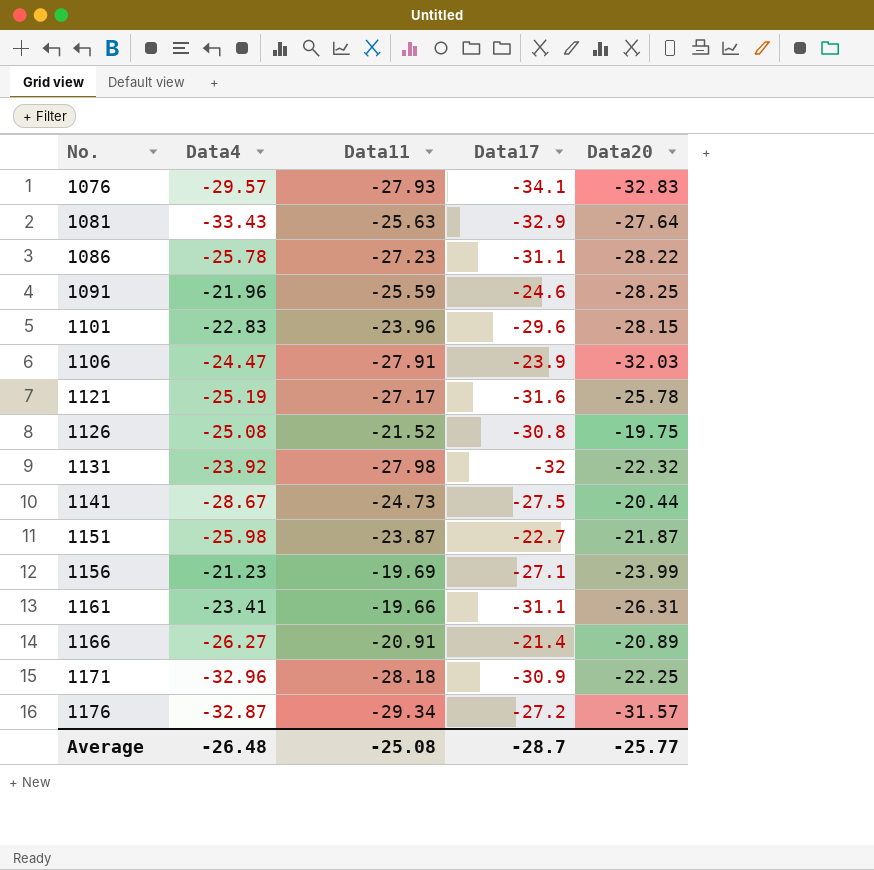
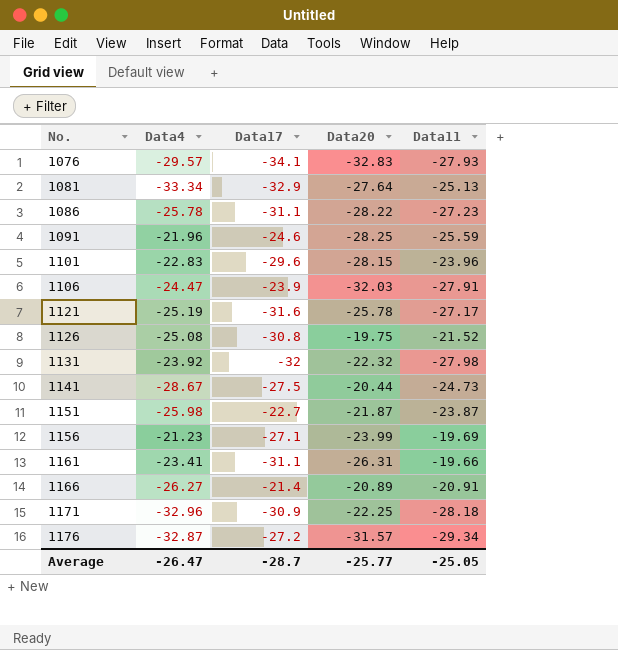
column Data11 | position: 3 -> 5
1081 | Data4: -33.43 -> -33.34
1081 | Data11: -25.63 -> -25.13
Average | Data4: -26.48 -> -26.47
Average | Data11: -25.08 -> -25.05

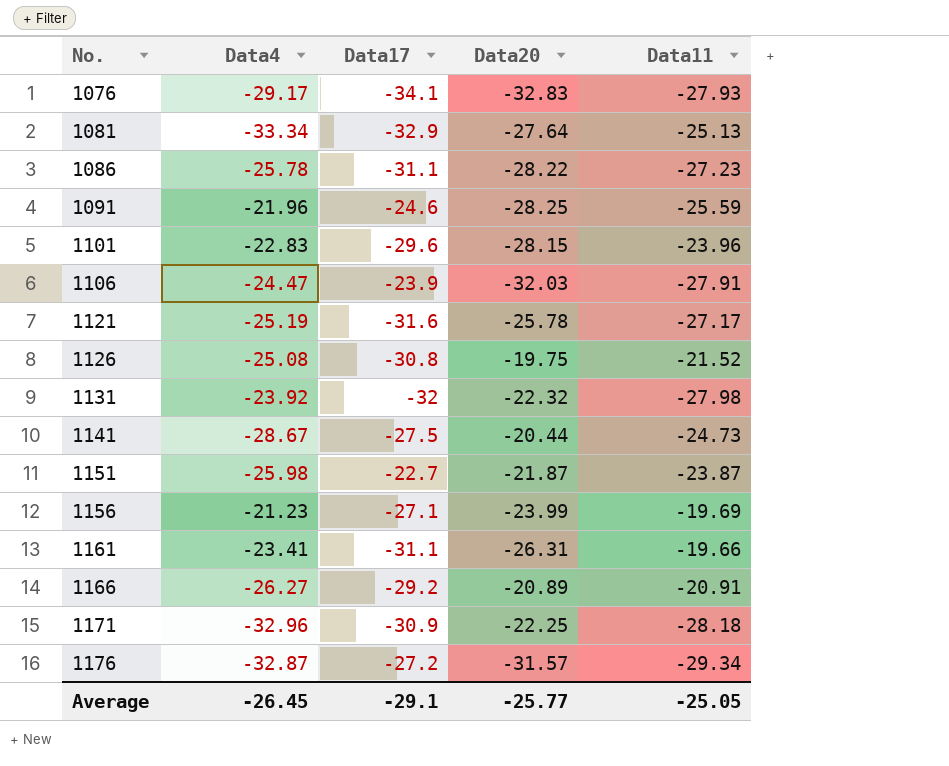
1076 | Data4: -29.57 -> -29.17
1166 | Data17: -21.4 -> -29.2
Average | Data4: -26.47 -> -26.45
Average | Data17: -28.7 -> -29.1

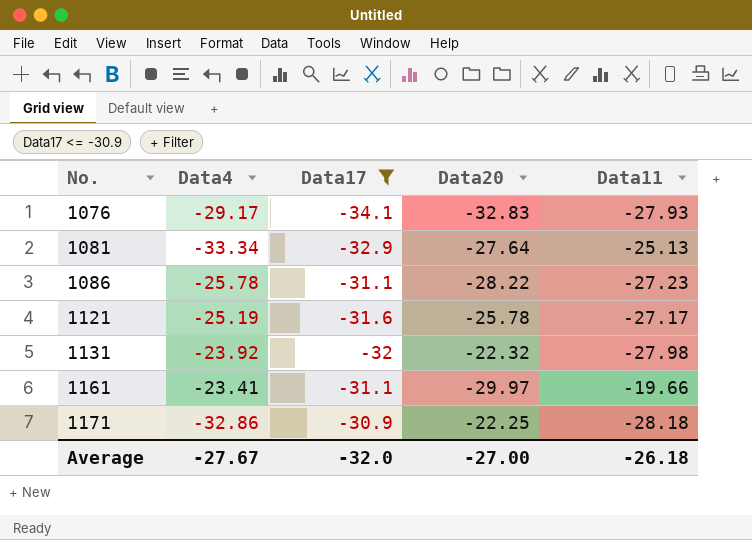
filter: none -> Data17 <= -30.9
1161 | Data20: -26.31 -> -29.97
1171 | Data4: -32.96 -> -32.86
Average | Data4: -26.45 -> -27.67
Average | Data17: -29.1 -> -32.0
Average | Data20: -25.77 -> -27.00
Average | Data11: -25.05 -> -26.18

